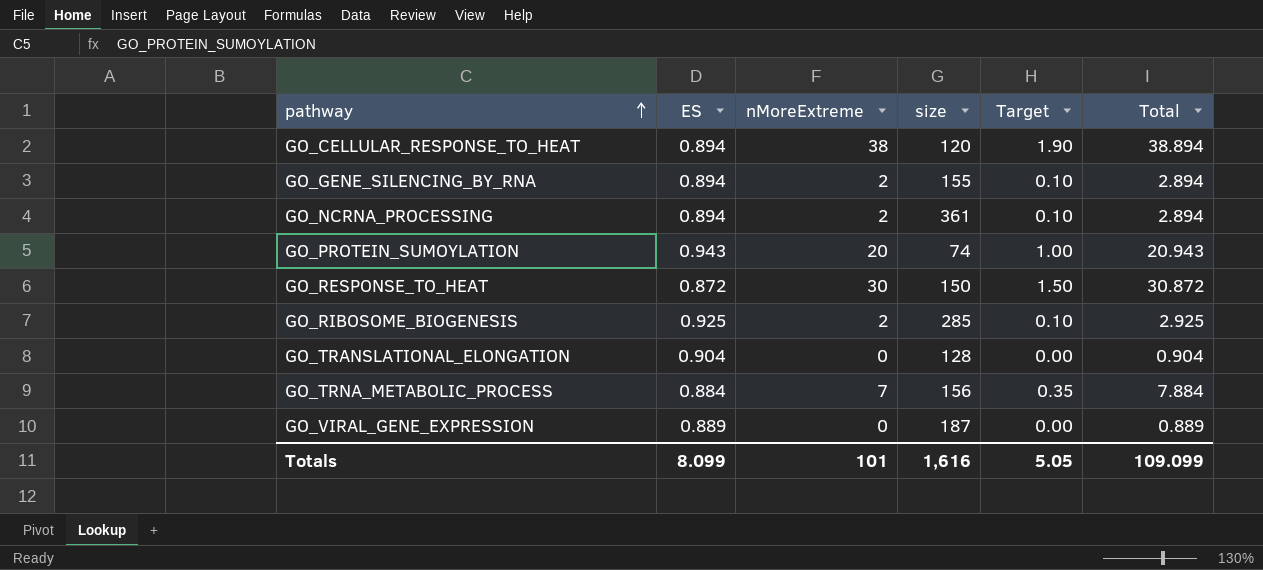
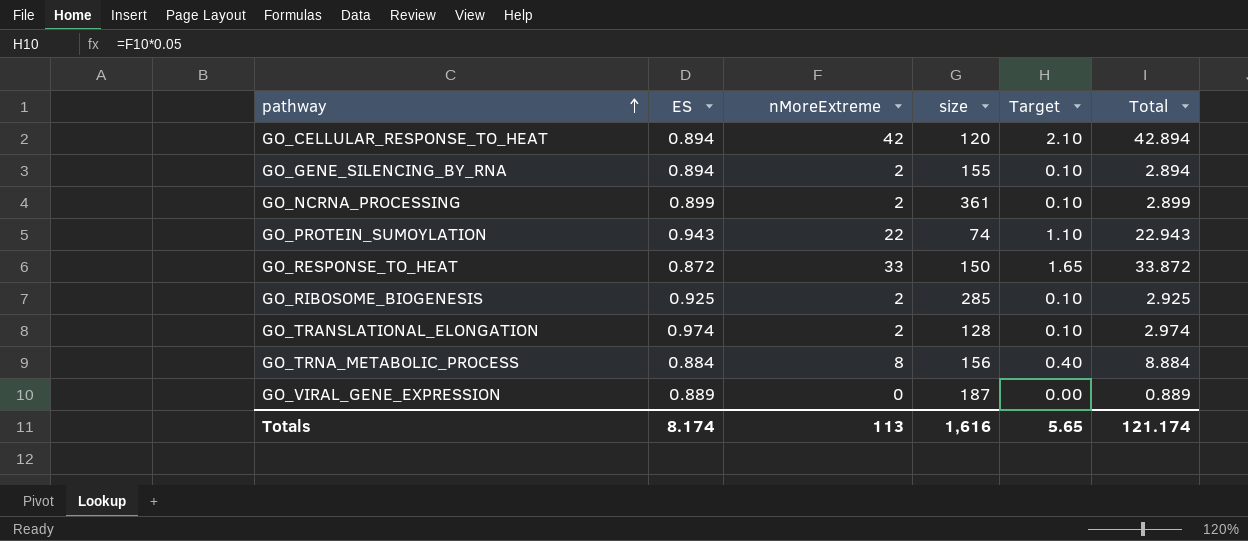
GO_CELLULAR_RESPONSE_TO_HEAT | nMoreExtreme: 38 -> 42
GO_CELLULAR_RESPONSE_TO_HEAT | Target: 1.90 -> 2.10
GO_CELLULAR_RESPONSE_TO_HEAT | Total: 38.894 -> 42.894
GO_NCRNA_PROCESSING | ES: 0.894 -> 0.899
GO_NCRNA_PROCESSING | Total: 2.894 -> 2.899
GO_PROTEIN_SUMOYLATION | nMoreExtreme: 20 -> 22
GO_PROTEIN_SUMOYLATION | Target: 1.00 -> 1.10
GO_PROTEIN_SUMOYLATION | Total: 20.943 -> 22.943
GO_RESPONSE_TO_HEAT | nMoreExtreme: 30 -> 33
GO_RESPONSE_TO_HEAT | Target: 1.50 -> 1.65
GO_RESPONSE_TO_HEAT | Total: 30.872 -> 33.872
GO_TRANSLATIONAL_ELONGATION | ES: 0.904 -> 0.974
GO_TRANSLATIONAL_ELONGATION | nMoreExtreme: 0 -> 2
GO_TRANSLATIONAL_ELONGATION | Target: 0.00 -> 0.10
GO_TRANSLATIONAL_ELONGATION | Total: 0.904 -> 2.974
GO_TRNA_METABOLIC_PROCESS | nMoreExtreme: 7 -> 8
GO_TRNA_METABOLIC_PROCESS | Target: 0.35 -> 0.40
GO_TRNA_METABOLIC_PROCESS | Total: 7.884 -> 8.884
Totals | ES: 8.099 -> 8.174
Totals | nMoreExtreme: 101 -> 113
Totals | Target: 5.05 -> 5.65
Totals | Total: 109.099 -> 121.174

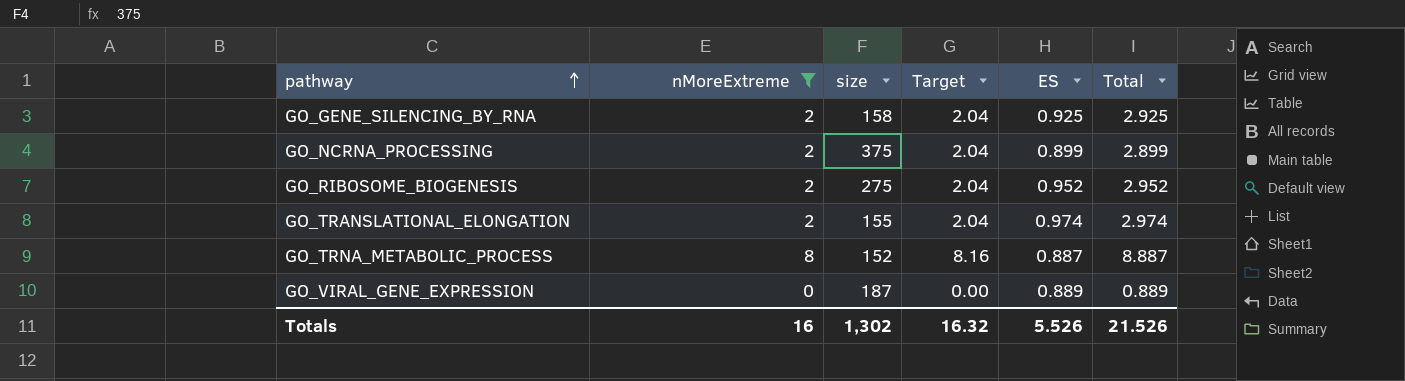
filter: none -> nMoreExtreme <= 8
column Target | formula: [nMoreExtreme] * 0.05 -> [nMoreExtreme] * 1.02
column ES | position: 2 -> 5
GO_GENE_SILENCING_BY_RNA | size: 155 -> 158
GO_GENE_SILENCING_BY_RNA | ES: 0.894 -> 0.925
GO_GENE_SILENCING_BY_RNA | Total: 2.894 -> 2.925
GO_NCRNA_PROCESSING | size: 361 -> 375
GO_RIBOSOME_BIOGENESIS | size: 285 -> 275
GO_RIBOSOME_BIOGENESIS | ES: 0.925 -> 0.952
GO_RIBOSOME_BIOGENESIS | Total: 2.925 -> 2.952
GO_TRANSLATIONAL_ELONGATION | size: 128 -> 155
GO_TRNA_METABOLIC_PROCESS | size: 156 -> 152
GO_TRNA_METABOLIC_PROCESS | ES: 0.884 -> 0.887
GO_TRNA_METABOLIC_PROCESS | Total: 8.884 -> 8.887
Totals | nMoreExtreme: 113 -> 16
Totals | size: 1,616 -> 1,302
Totals | Target: 5.65 -> 16.32
Totals | ES: 8.174 -> 5.526
Totals | Total: 121.174 -> 21.526

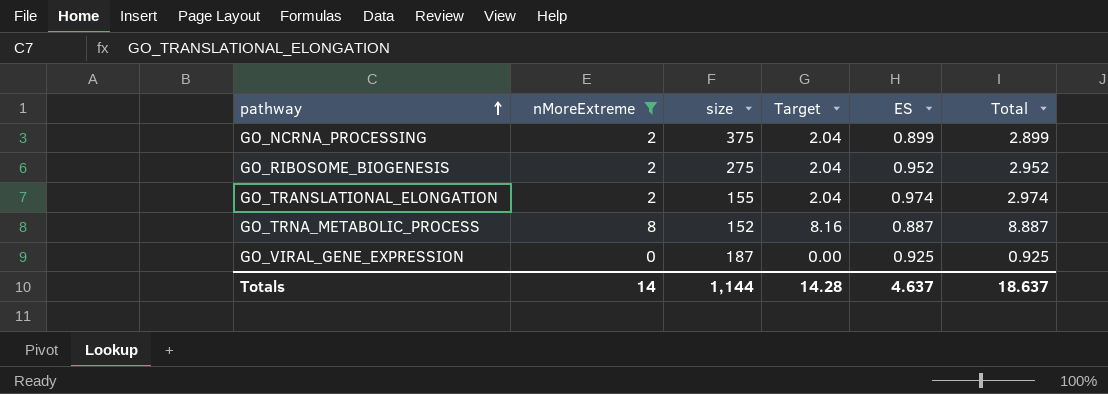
row GO_GENE_SILENCING_BY_RNA: 2 | 158 | 2.04 | 0.925 | 2.925 -> none
GO_VIRAL_GENE_EXPRESSION | ES: 0.889 -> 0.925
GO_VIRAL_GENE_EXPRESSION | Total: 0.889 -> 0.925
Totals | nMoreExtreme: 16 -> 14
Totals | size: 1,302 -> 1,144
Totals | Target: 16.32 -> 14.28
Totals | ES: 5.526 -> 4.637
Totals | Total: 21.526 -> 18.637

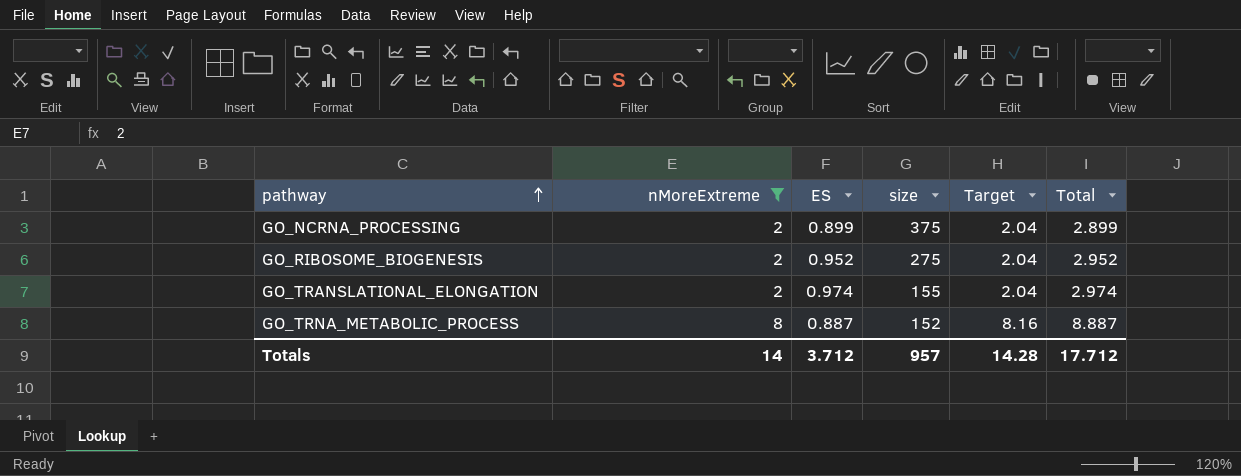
column ES | position: 5 -> 3
row GO_VIRAL_GENE_EXPRESSION: 0 | 187 | 0.00 | 0.925 | 0.925 -> none
Totals | ES: 4.637 -> 3.712
Totals | size: 1,144 -> 957
Totals | Total: 18.637 -> 17.712

